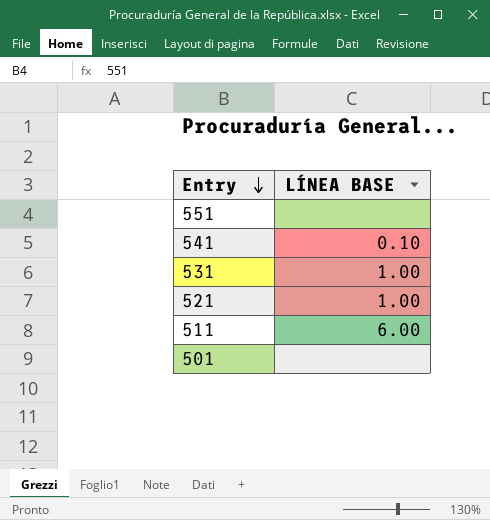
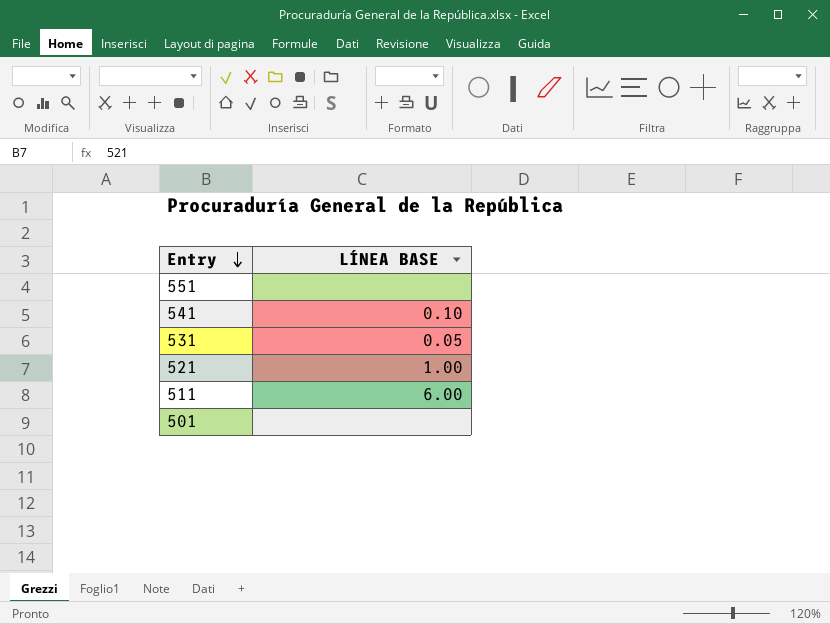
531 | LÍNEA BASE: 1.00 -> 0.05

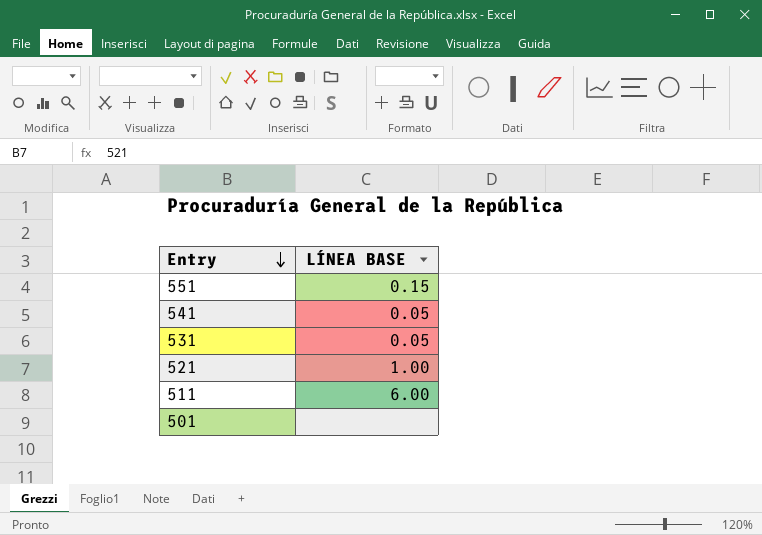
551 | LÍNEA BASE: none -> 0.15
541 | LÍNEA BASE: 0.10 -> 0.05

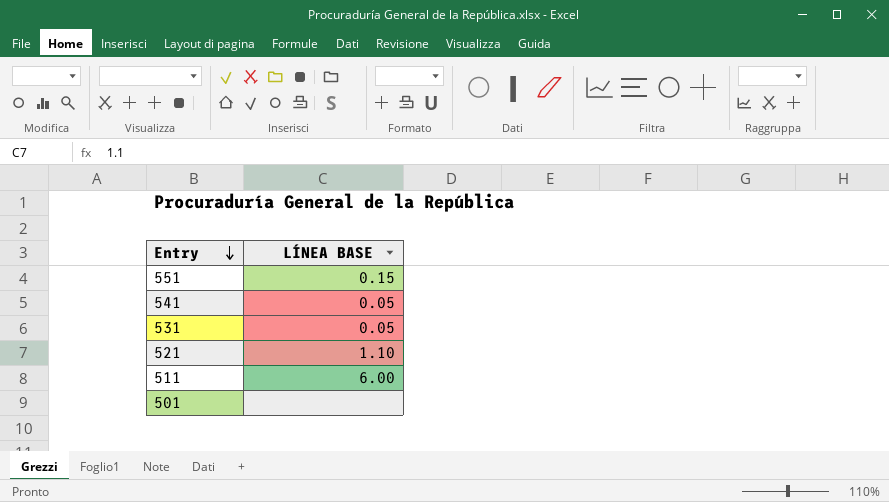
521 | LÍNEA BASE: 1.00 -> 1.10

